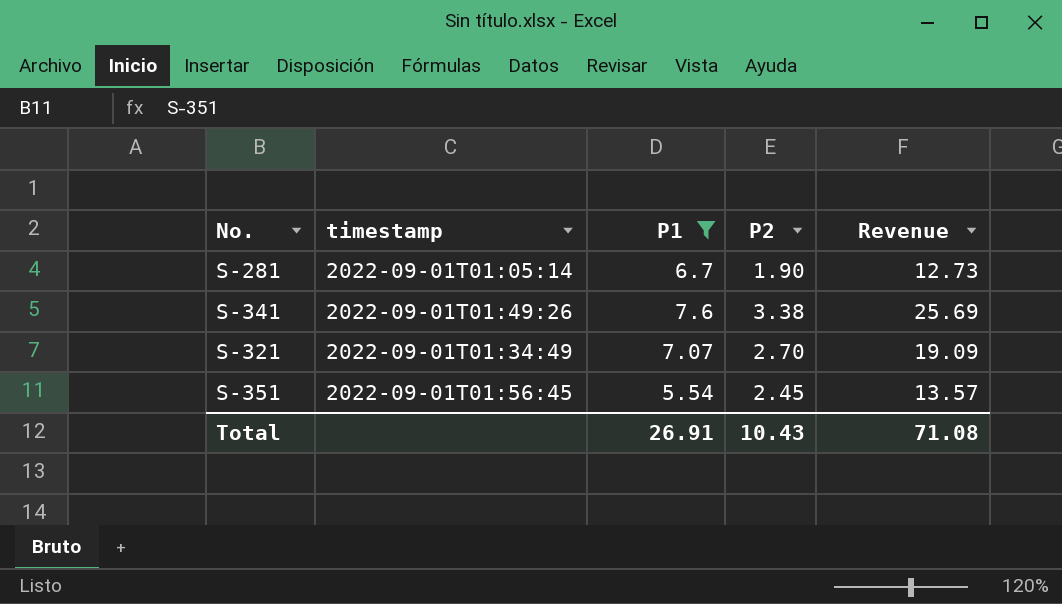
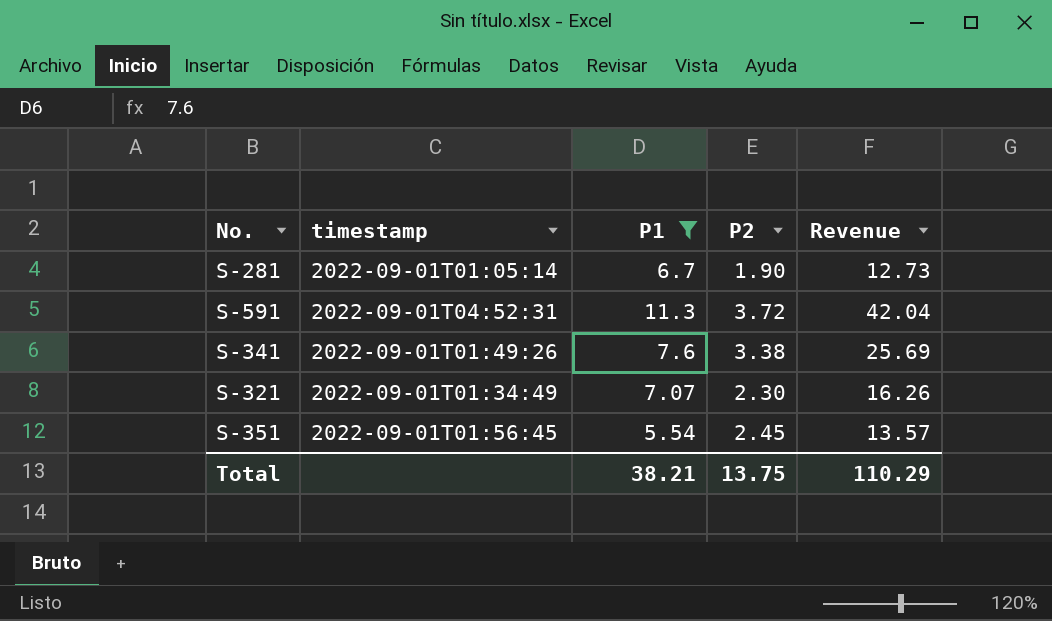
row S-591: none -> 2022-09-01T04:52:31 | 11.3 | 3.72 | 42.04
S-321 | P2: 2.70 -> 2.30
S-321 | Revenue: 19.09 -> 16.26
Total | P1: 26.91 -> 38.21
Total | P2: 10.43 -> 13.75
Total | Revenue: 71.08 -> 110.29

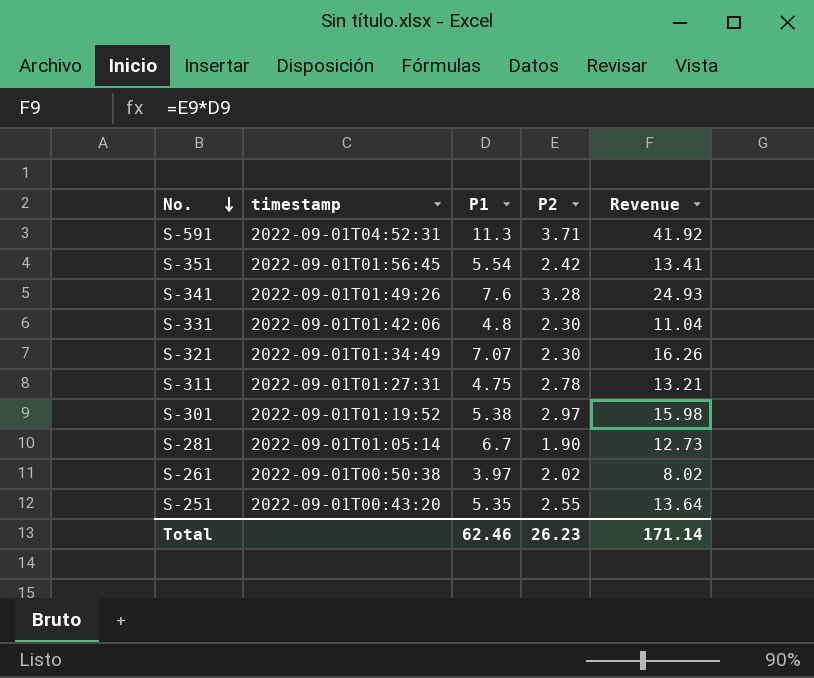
filter: P1 >= 5.54 -> none
row order: none -> No. descending
S-591 | P2: 3.72 -> 3.71
S-591 | Revenue: 42.04 -> 41.92
S-351 | P2: 2.45 -> 2.42
S-351 | Revenue: 13.57 -> 13.41
S-341 | P2: 3.38 -> 3.28
S-341 | Revenue: 25.69 -> 24.93
Total | P1: 38.21 -> 62.46
Total | P2: 13.75 -> 26.23
Total | Revenue: 110.29 -> 171.14

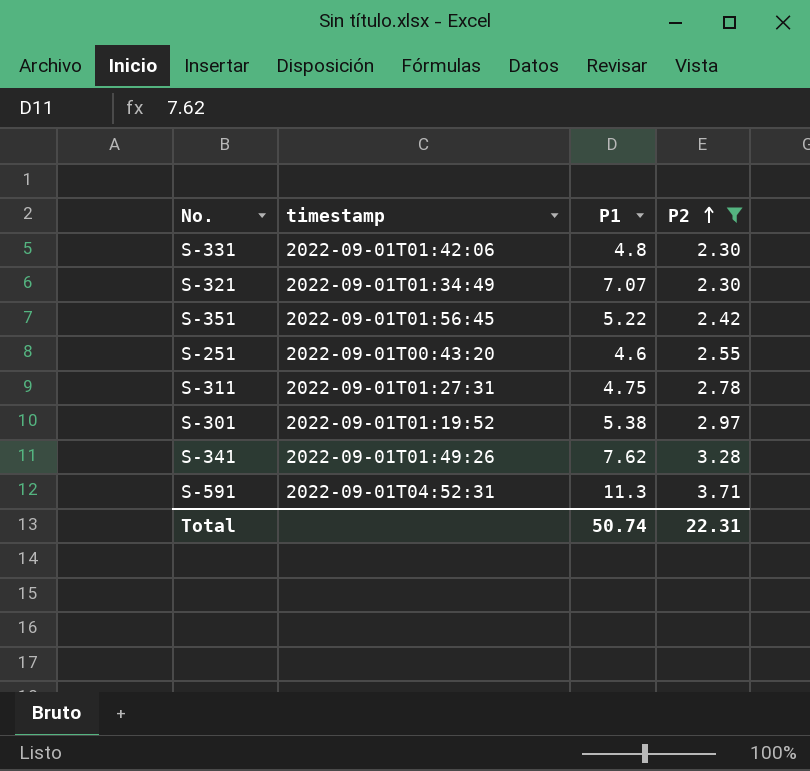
filter: none -> P2 >= 2.30
row order: No. descending -> P2 ascending
column Revenue | formula: [P1] * [P2] -> none
S-351 | P1: 5.54 -> 5.22
S-251 | P1: 5.35 -> 4.6
S-341 | P1: 7.6 -> 7.62
Total | P1: 62.46 -> 50.74
Total | P2: 26.23 -> 22.31

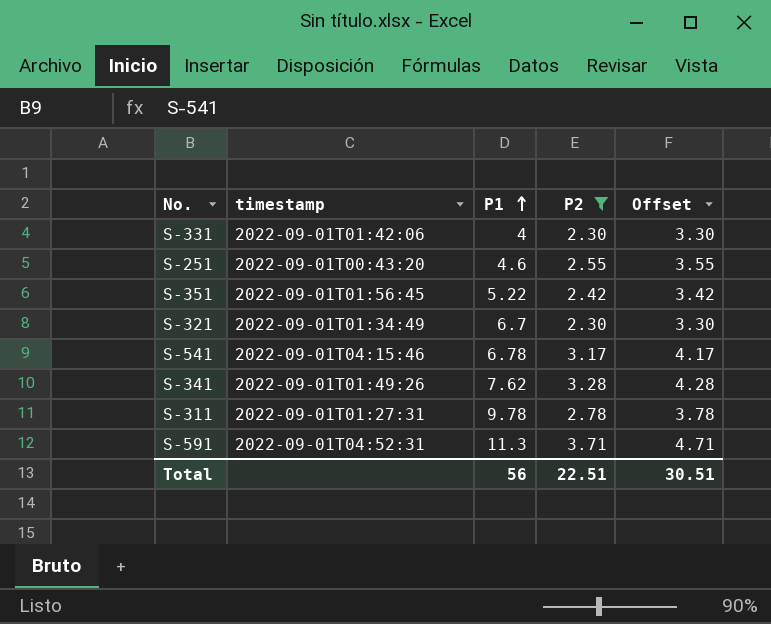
row order: P2 ascending -> P1 ascending
column Offset | formula: none -> [P2] + 1
row S-301: 2022-09-01T01:19:52 | 5.38 | 2.97 -> none
S-331 | P1: 4.8 -> 4
S-321 | P1: 7.07 -> 6.7
row S-541: none -> 2022-09-01T04:15:46 | 6.78 | 3.17 | 4.17
S-311 | P1: 4.75 -> 9.78
Total | P1: 50.74 -> 56
Total | P2: 22.31 -> 22.51

